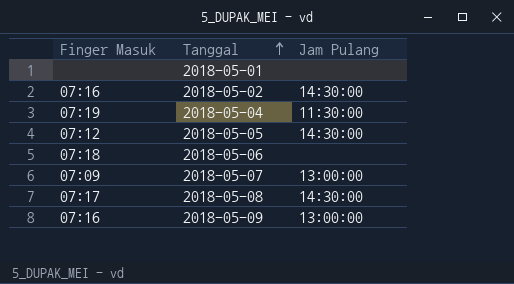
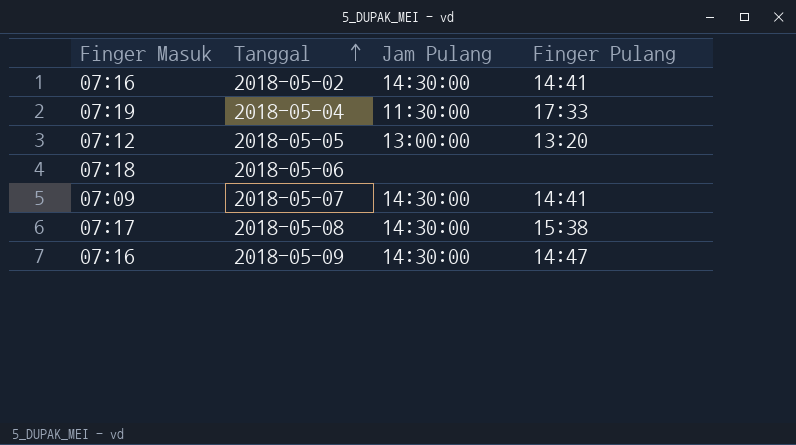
column Finger Pulang | position: none -> 4
row 2018-05-01: none | none -> none
2018-05-05 | Jam Pulang: 14:30:00 -> 13:00:00
2018-05-07 | Jam Pulang: 13:00:00 -> 14:30:00
2018-05-09 | Jam Pulang: 13:00:00 -> 14:30:00

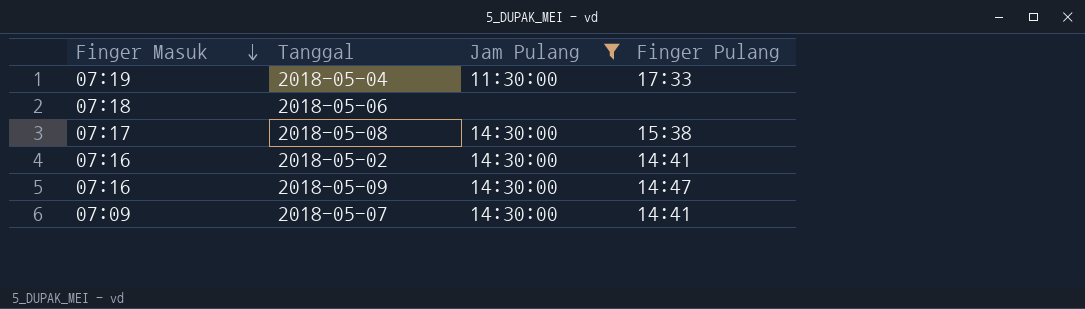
filter: none -> Jam Pulang != 13:00:00
row order: Tanggal ascending -> Finger Masuk descending

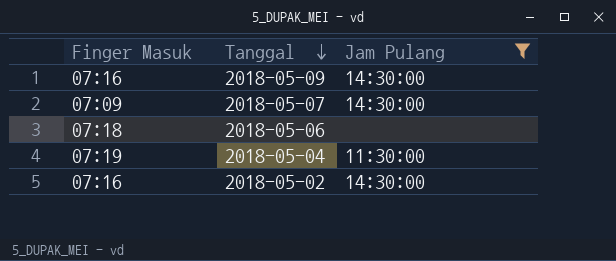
row order: Finger Masuk descending -> Tanggal descending
column Finger Pulang | position: 4 -> none
row 2018-05-08: 07:17 | 14:30:00 | 15:38 -> none

